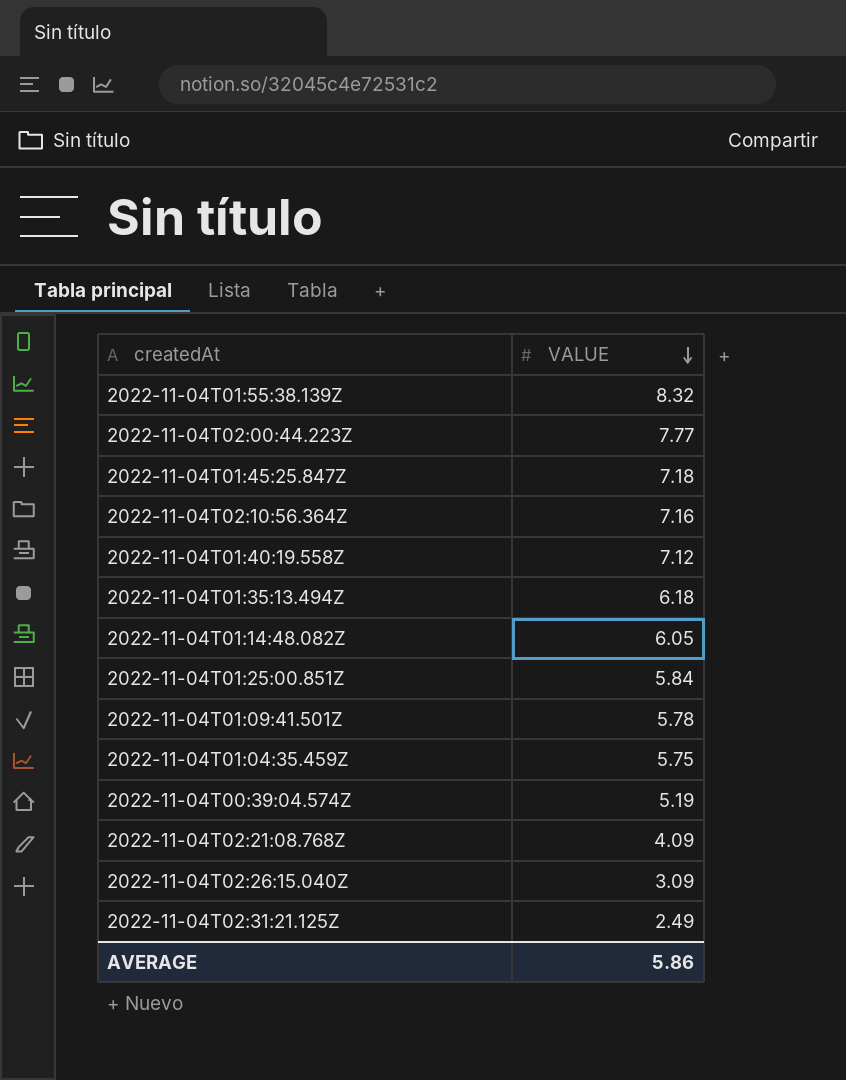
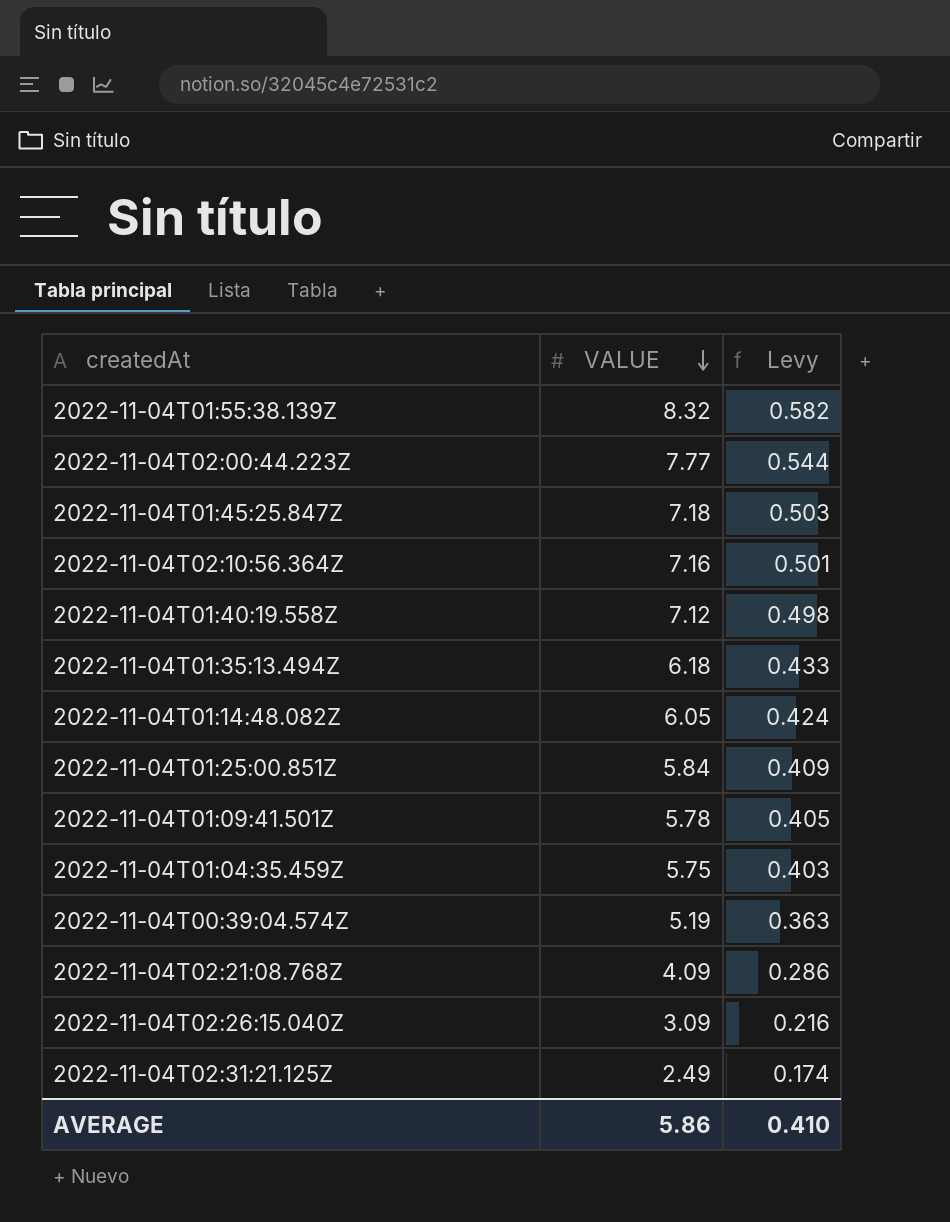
column Levy | formula: none -> [VALUE] * 0.07

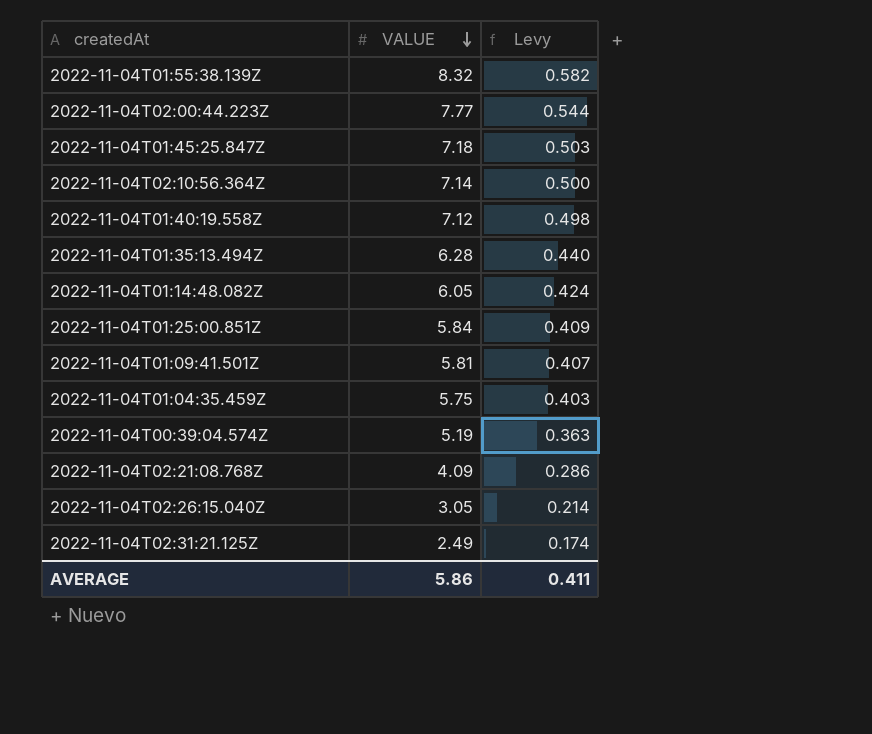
2022-11-04T02:10:56.364Z | VALUE: 7.16 -> 7.14
2022-11-04T02:10:56.364Z | Levy: 0.501 -> 0.500
2022-11-04T01:35:13.494Z | VALUE: 6.18 -> 6.28
2022-11-04T01:35:13.494Z | Levy: 0.433 -> 0.440
2022-11-04T01:09:41.501Z | VALUE: 5.78 -> 5.81
2022-11-04T01:09:41.501Z | Levy: 0.405 -> 0.407
2022-11-04T02:26:15.040Z | VALUE: 3.09 -> 3.05
2022-11-04T02:26:15.040Z | Levy: 0.216 -> 0.214
AVERAGE | Levy: 0.410 -> 0.411

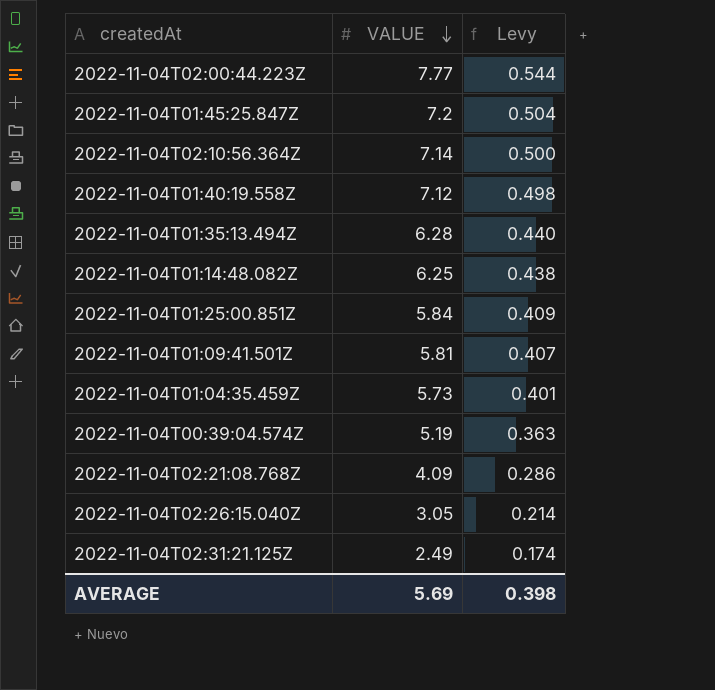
row 2022-11-04T01:55:38.139Z: 8.32 | 0.582 -> none
2022-11-04T01:45:25.847Z | VALUE: 7.18 -> 7.2
2022-11-04T01:45:25.847Z | Levy: 0.503 -> 0.504
2022-11-04T01:14:48.082Z | VALUE: 6.05 -> 6.25
2022-11-04T01:14:48.082Z | Levy: 0.424 -> 0.438
2022-11-04T01:04:35.459Z | VALUE: 5.75 -> 5.73
2022-11-04T01:04:35.459Z | Levy: 0.403 -> 0.401
AVERAGE | VALUE: 5.86 -> 5.69
AVERAGE | Levy: 0.411 -> 0.398

